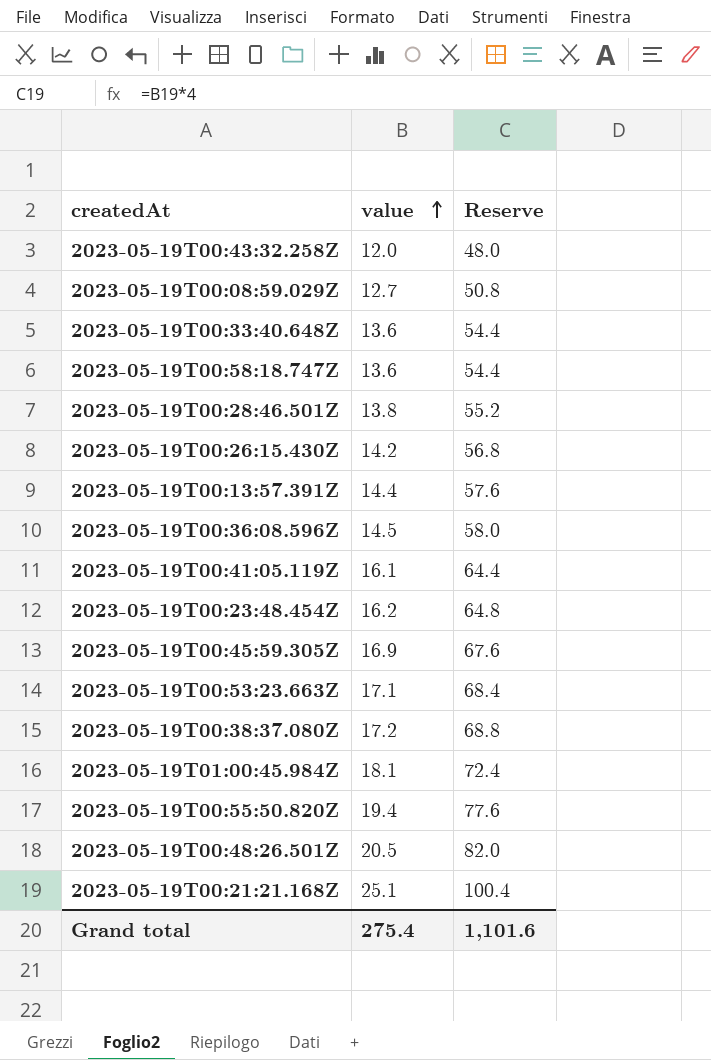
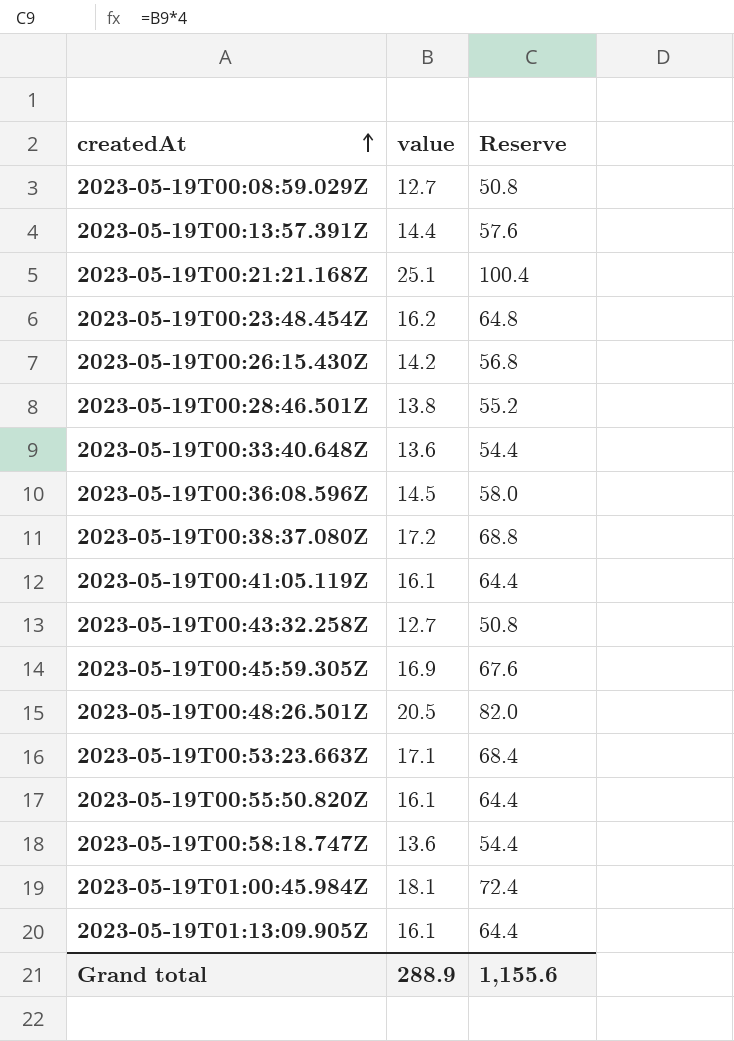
row order: value ascending -> createdAt ascending
2023-05-19T00:43:32.258Z | value: 12.0 -> 12.7
2023-05-19T00:43:32.258Z | Reserve: 48.0 -> 50.8
2023-05-19T00:55:50.820Z | value: 19.4 -> 16.1
2023-05-19T00:55:50.820Z | Reserve: 77.6 -> 64.4
row 2023-05-19T01:13:09.905Z: none -> 16.1 | 64.4
Grand total | value: 275.4 -> 288.9
Grand total | Reserve: 1,101.6 -> 1,155.6

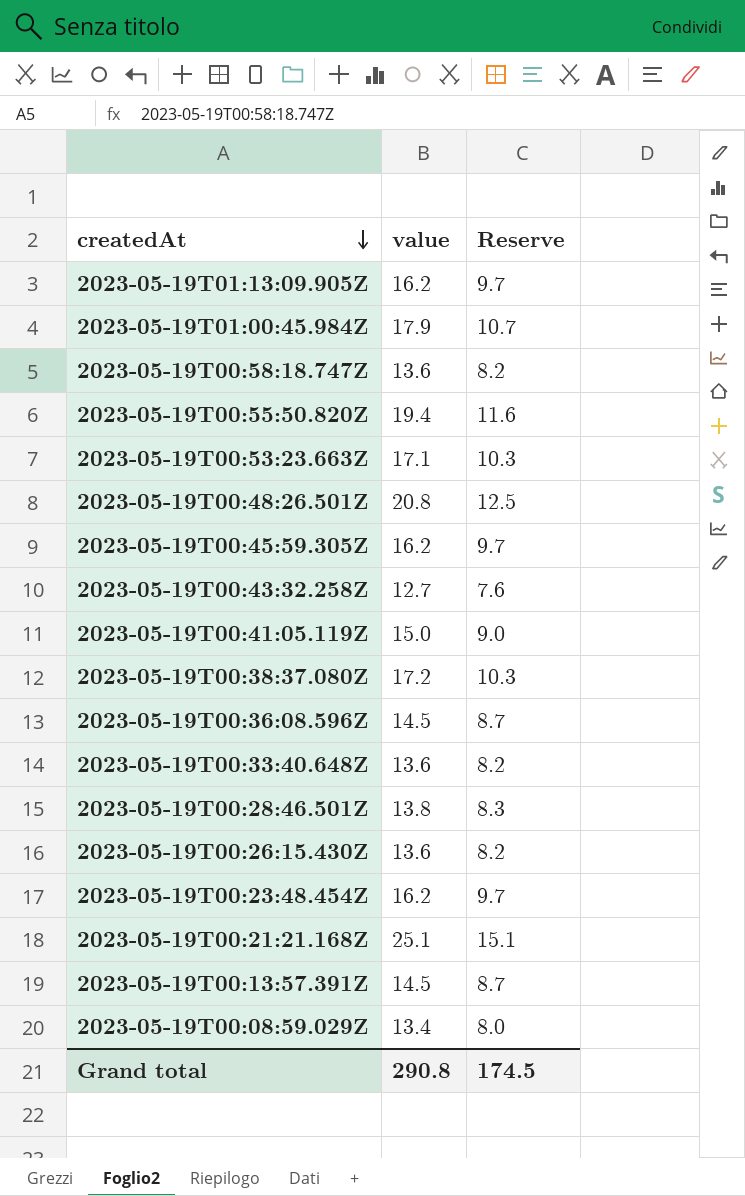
row order: createdAt ascending -> createdAt descending
column Reserve | formula: [value] * 4 -> [value] * 0.6
2023-05-19T01:13:09.905Z | value: 16.1 -> 16.2
2023-05-19T01:00:45.984Z | value: 18.1 -> 17.9
2023-05-19T00:55:50.820Z | value: 16.1 -> 19.4
2023-05-19T00:48:26.501Z | value: 20.5 -> 20.8
2023-05-19T00:45:59.305Z | value: 16.9 -> 16.2
2023-05-19T00:41:05.119Z | value: 16.1 -> 15.0
2023-05-19T00:26:15.430Z | value: 14.2 -> 13.6
2023-05-19T00:13:57.391Z | value: 14.4 -> 14.5
2023-05-19T00:08:59.029Z | value: 12.7 -> 13.4
Grand total | value: 288.9 -> 290.8
Grand total | Reserve: 1,155.6 -> 174.5

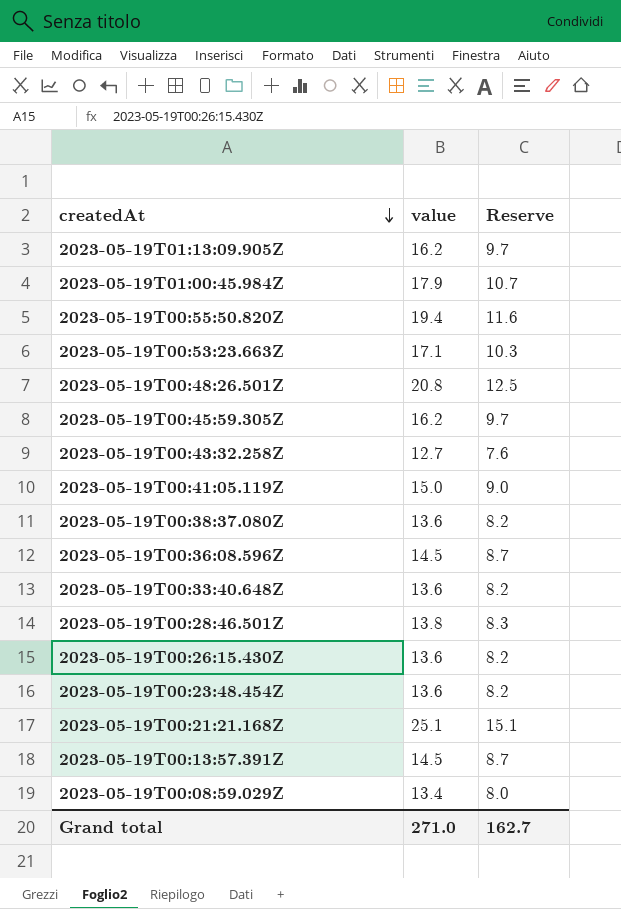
row 2023-05-19T00:58:18.747Z: 13.6 | 8.2 -> none
2023-05-19T00:38:37.080Z | value: 17.2 -> 13.6
2023-05-19T00:38:37.080Z | Reserve: 10.3 -> 8.2
2023-05-19T00:23:48.454Z | value: 16.2 -> 13.6
2023-05-19T00:23:48.454Z | Reserve: 9.7 -> 8.2
Grand total | value: 290.8 -> 271.0
Grand total | Reserve: 174.5 -> 162.7

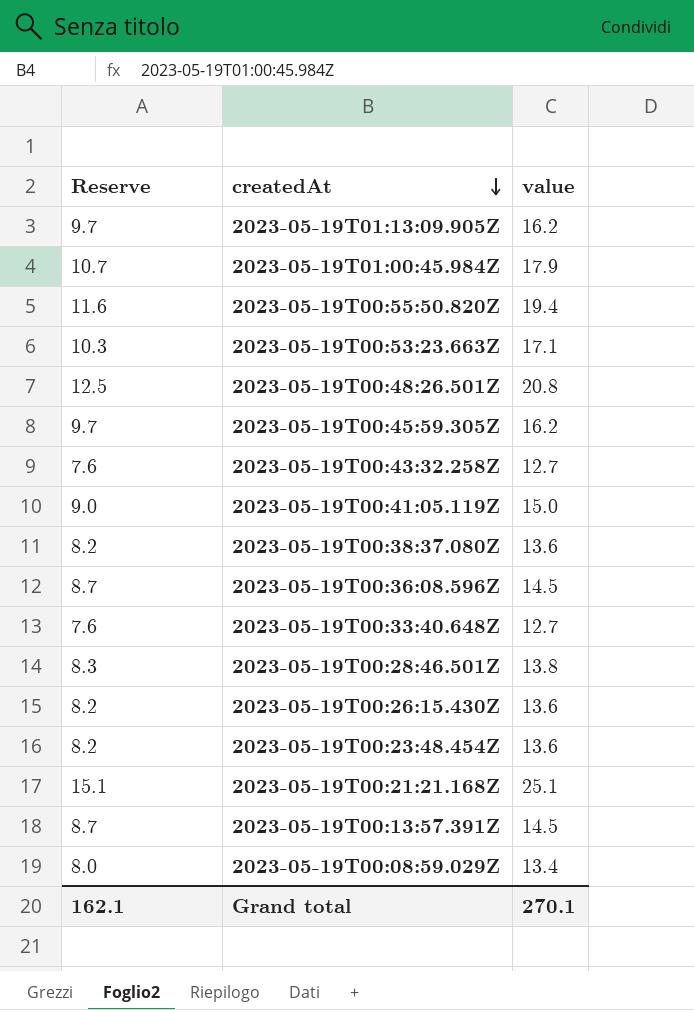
column Reserve | position: 3 -> 1
2023-05-19T00:33:40.648Z | Reserve: 8.2 -> 7.6
2023-05-19T00:33:40.648Z | value: 13.6 -> 12.7
Grand total | Reserve: 162.7 -> 162.1
Grand total | value: 271.0 -> 270.1

